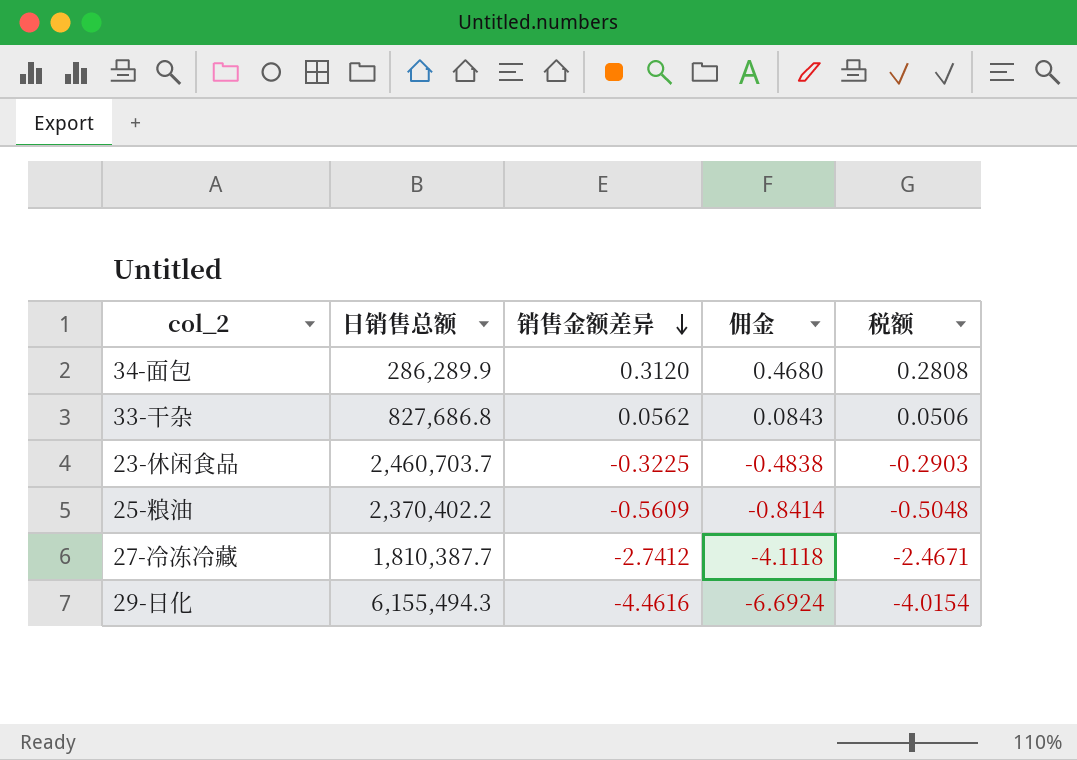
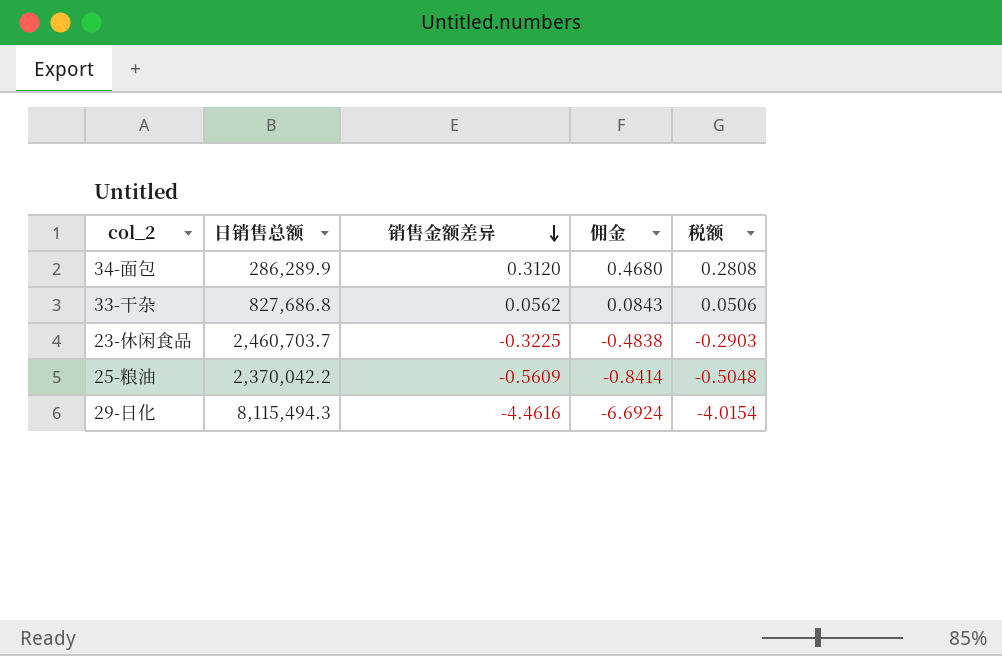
row 27-冷冻冷藏: 1,810,387.7 | -2.7412 | -4.1118 | -2.4671 -> none
25-粮油 | 日销售总额: 2,370,402.2 -> 2,370,042.2
29-日化 | 日销售总额: 6,155,494.3 -> 8,115,494.3

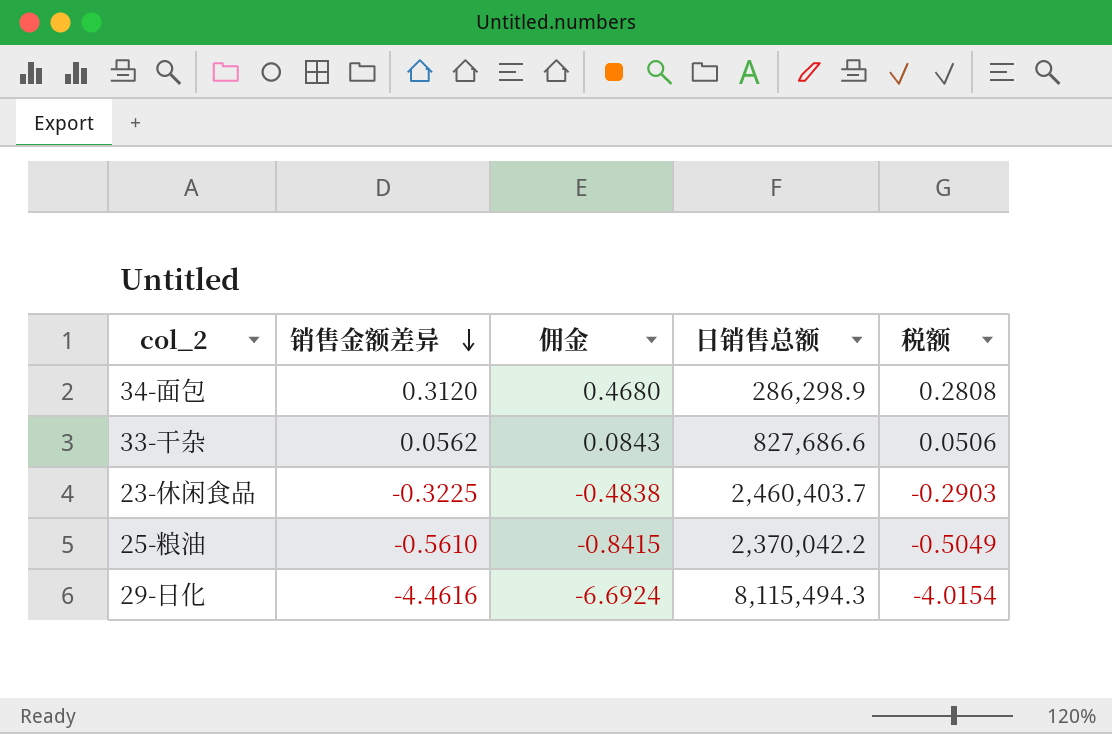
column 日销售总额 | position: 2 -> 4
34-面包 | 日销售总额: 286,289.9 -> 286,298.9
33-干杂 | 日销售总额: 827,686.8 -> 827,686.6
23-休闲食品 | 日销售总额: 2,460,703.7 -> 2,460,403.7
25-粮油 | 销售金额差异: -0.5609 -> -0.5610
25-粮油 | 佣金: -0.8414 -> -0.8415
25-粮油 | 税额: -0.5048 -> -0.5049

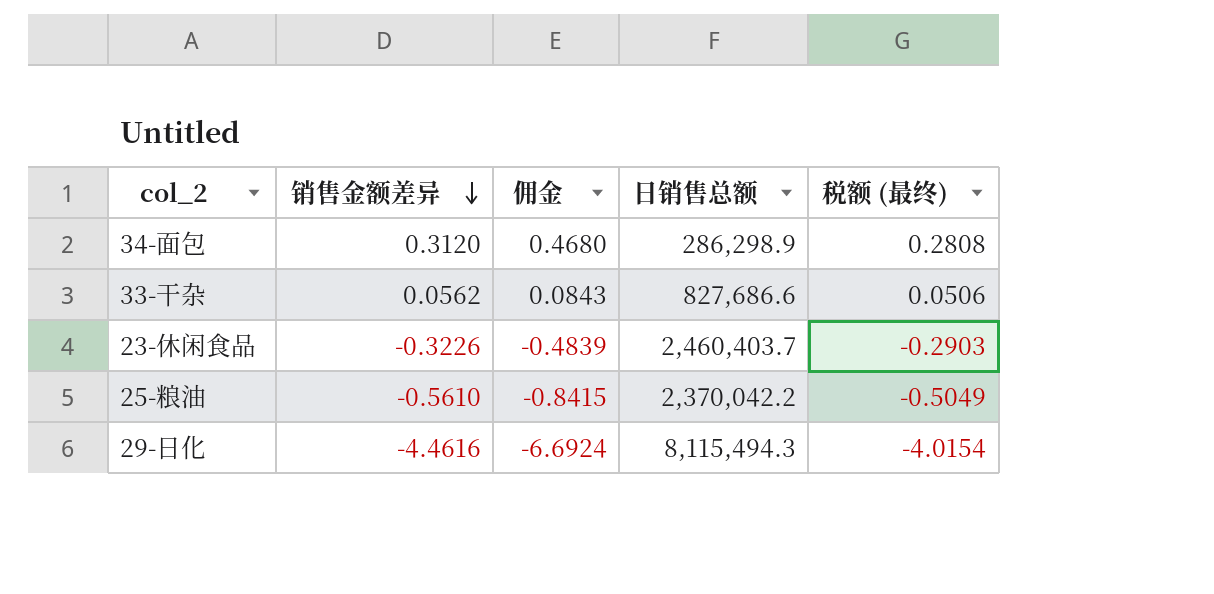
column name: 税额 -> 税额 (最终)
23-休闲食品 | 销售金额差异: -0.3225 -> -0.3226
23-休闲食品 | 佣金: -0.4838 -> -0.4839

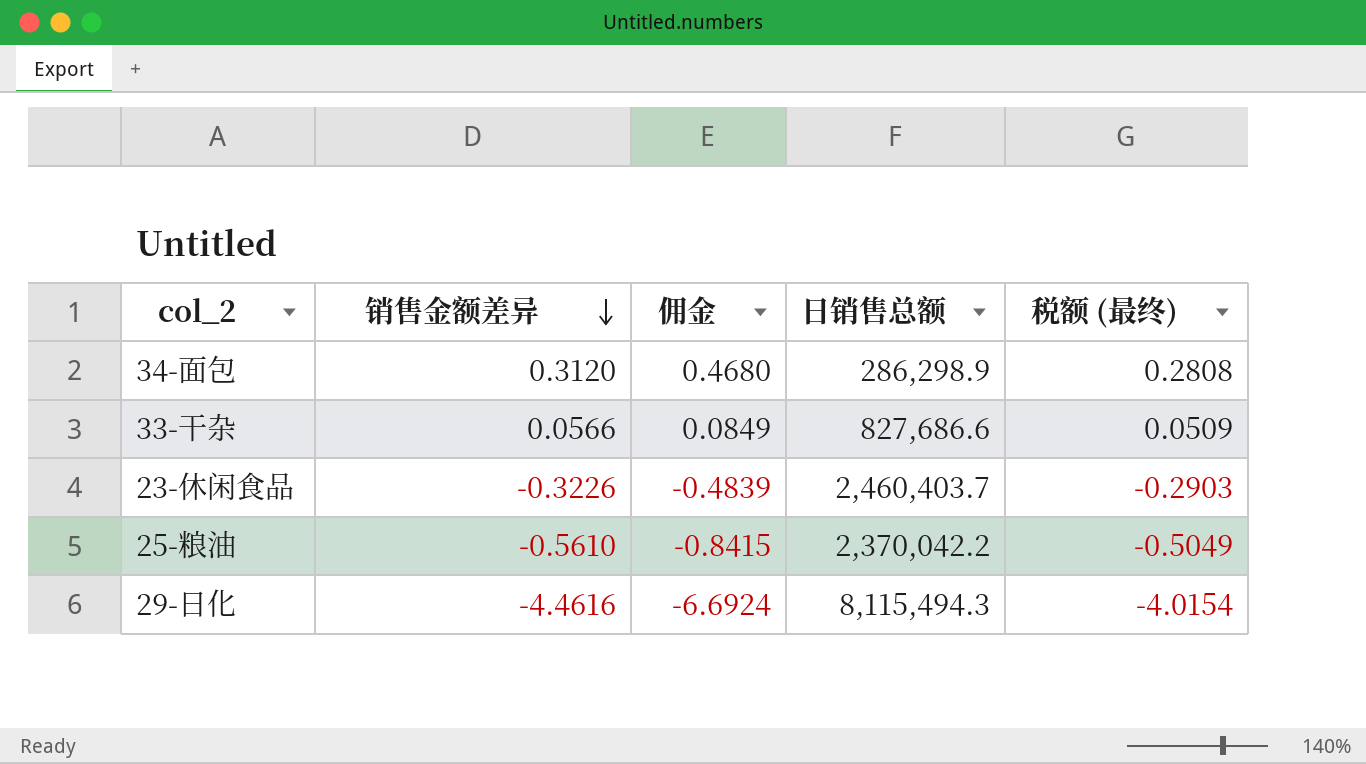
33-干杂 | 销售金额差异: 0.0562 -> 0.0566
33-干杂 | 佣金: 0.0843 -> 0.0849
33-干杂 | 税额 (最终): 0.0506 -> 0.0509

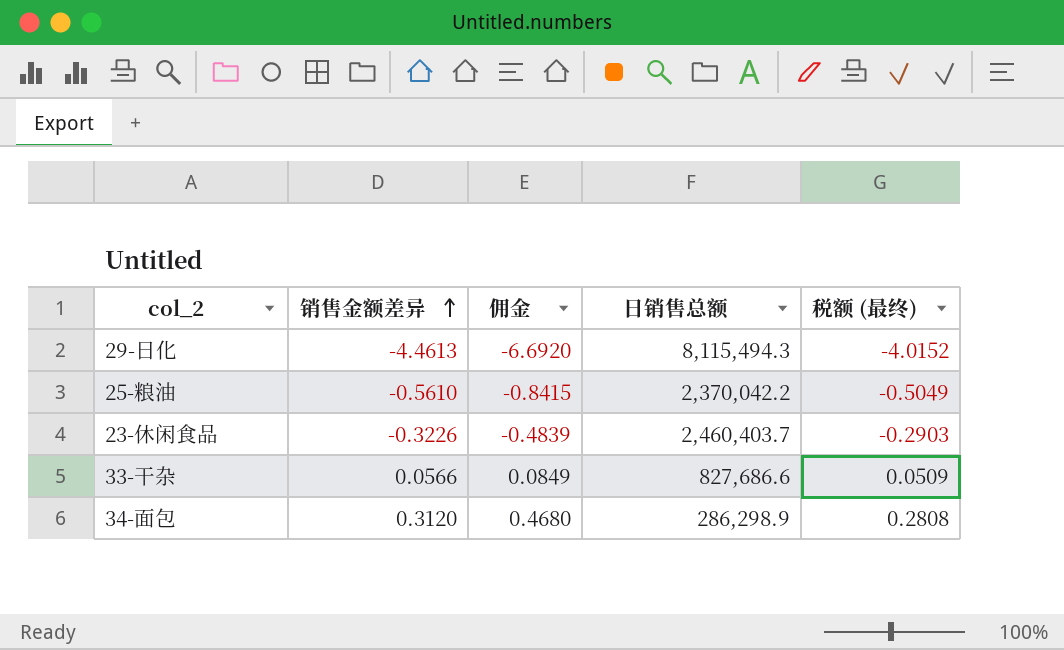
row order: 销售金额差异 descending -> 销售金额差异 ascending
29-日化 | 销售金额差异: -4.4616 -> -4.4613
29-日化 | 佣金: -6.6924 -> -6.6920
29-日化 | 税额 (最终): -4.0154 -> -4.0152

